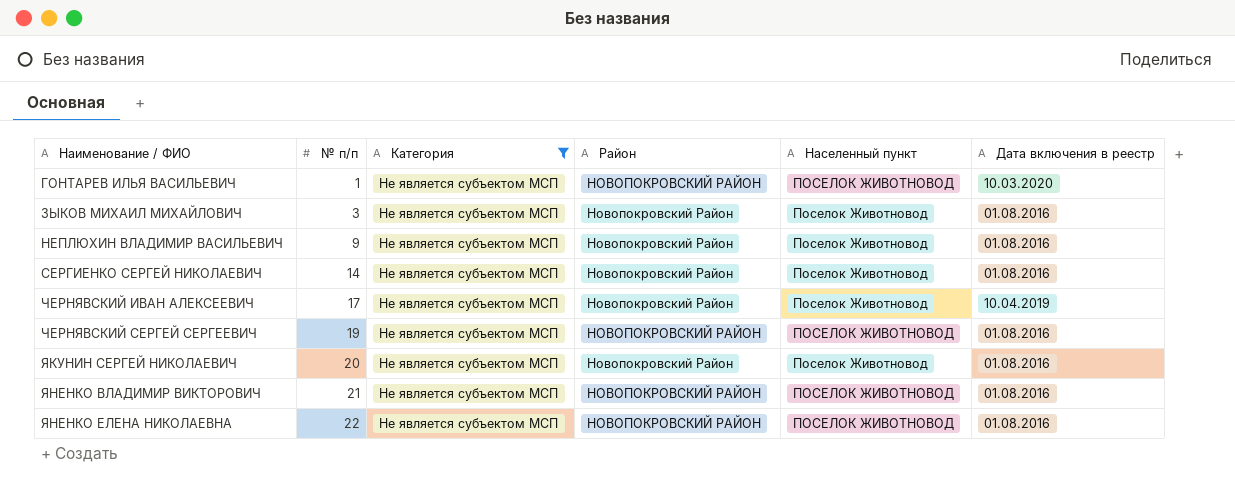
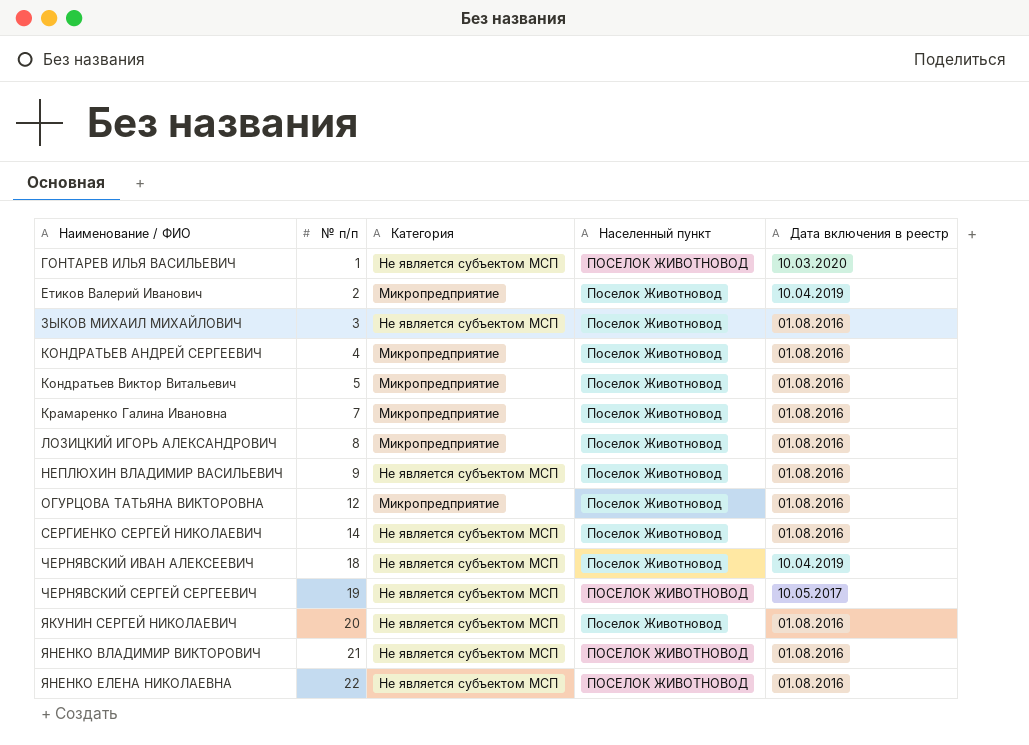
filter: Категория = Не является субъектом МСП -> none
column Район | position: 4 -> none
ЧЕРНЯВСКИЙ ИВАН АЛЕКСЕЕВИЧ | № п/п: 17 -> 18
ЧЕРНЯВСКИЙ СЕРГЕЙ СЕРГЕЕВИЧ | Дата включения в реестр: 01.08.2016 -> 10.05.2017

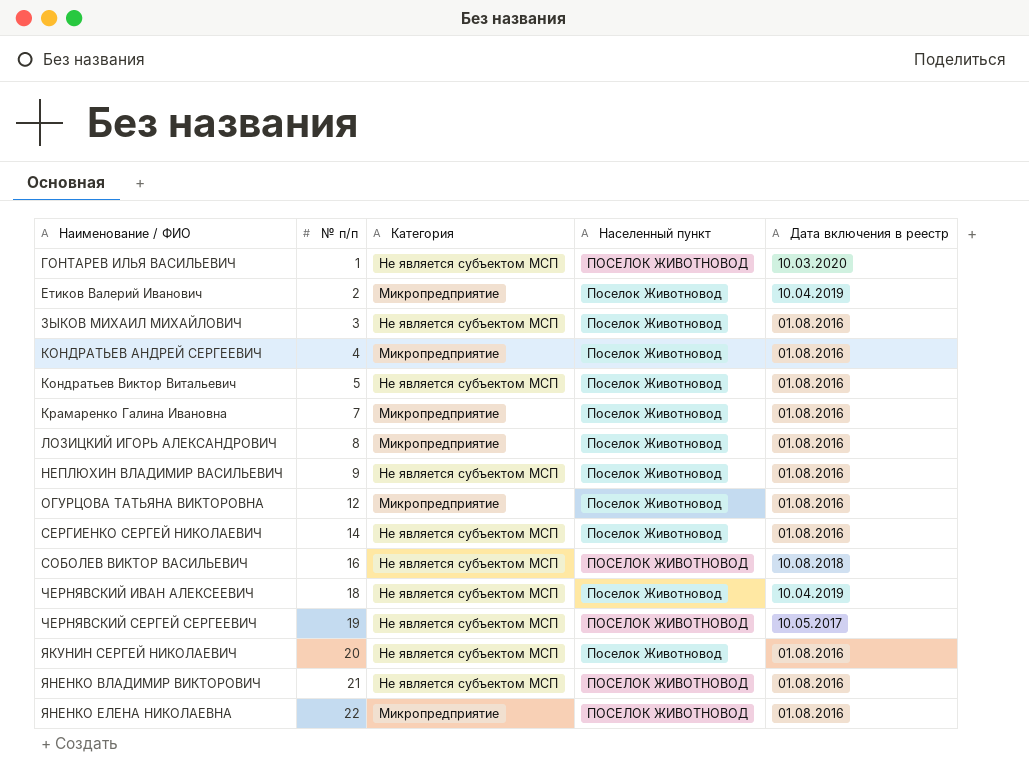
Кондратьев Виктор Витальевич | Категория: Микропредприятие -> Не является субъектом МСП
row СОБОЛЕВ ВИКТОР ВАСИЛЬЕВИЧ: none -> 16 | Не является субъектом МСП | ПОСЕЛОК ЖИВОТНОВОД | 10.08.2018
ЯНЕНКО ЕЛЕНА НИКОЛАЕВНА | Категория: Не является субъектом МСП -> Микропредприятие

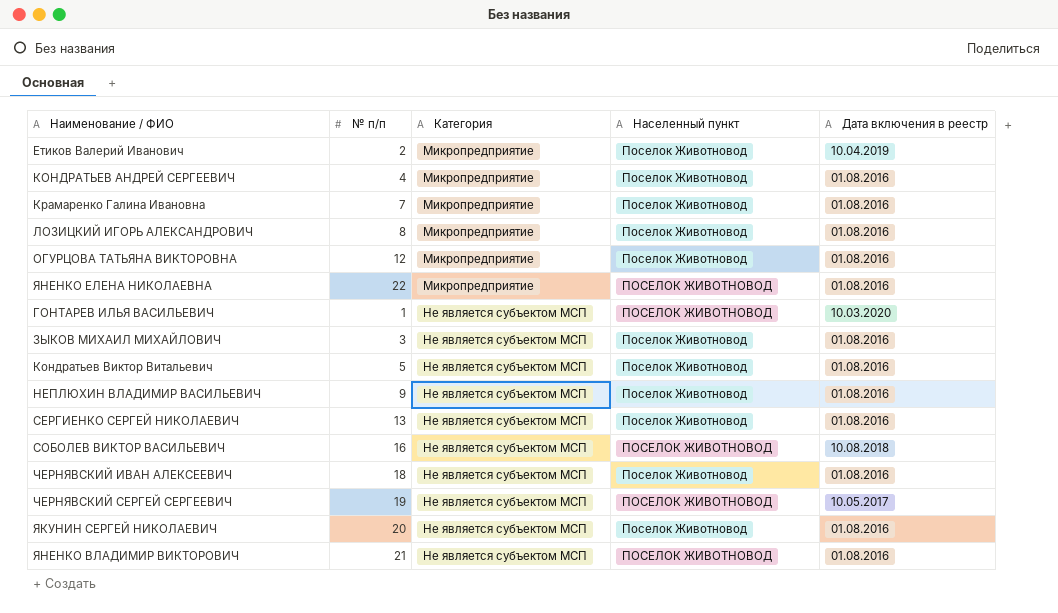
row order: Наименование / ФИО ascending -> Категория ascending
СЕРГИЕНКО СЕРГЕЙ НИКОЛАЕВИЧ | № п/п: 14 -> 13
ЧЕРНЯВСКИЙ ИВАН АЛЕКСЕЕВИЧ | Дата включения в реестр: 10.04.2019 -> 01.08.2016

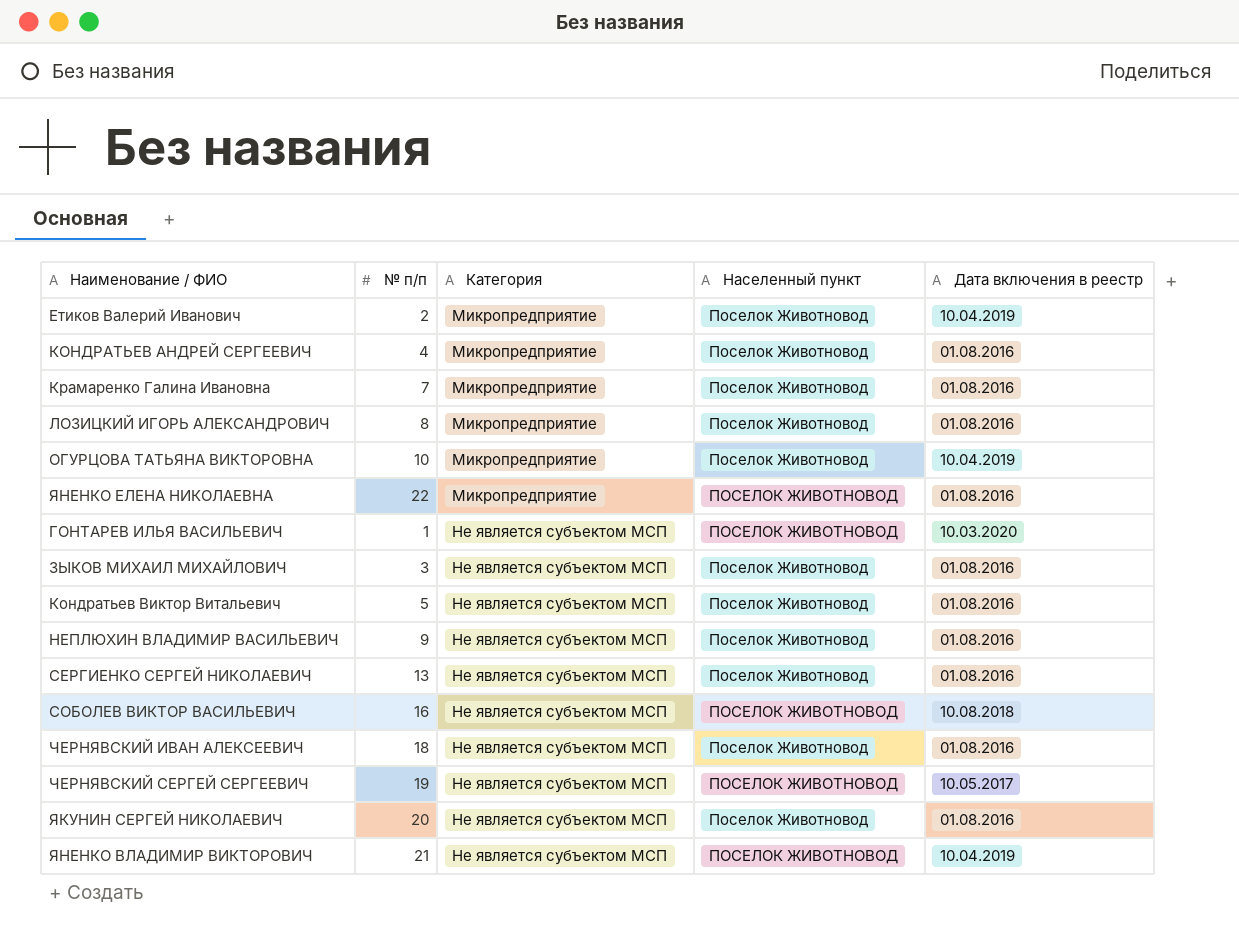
ОГУРЦОВА ТАТЬЯНА ВИКТОРОВНА | № п/п: 12 -> 10
ОГУРЦОВА ТАТЬЯНА ВИКТОРОВНА | Дата включения в реестр: 01.08.2016 -> 10.04.2019
ЯНЕНКО ВЛАДИМИР ВИКТОРОВИЧ | Дата включения в реестр: 01.08.2016 -> 10.04.2019

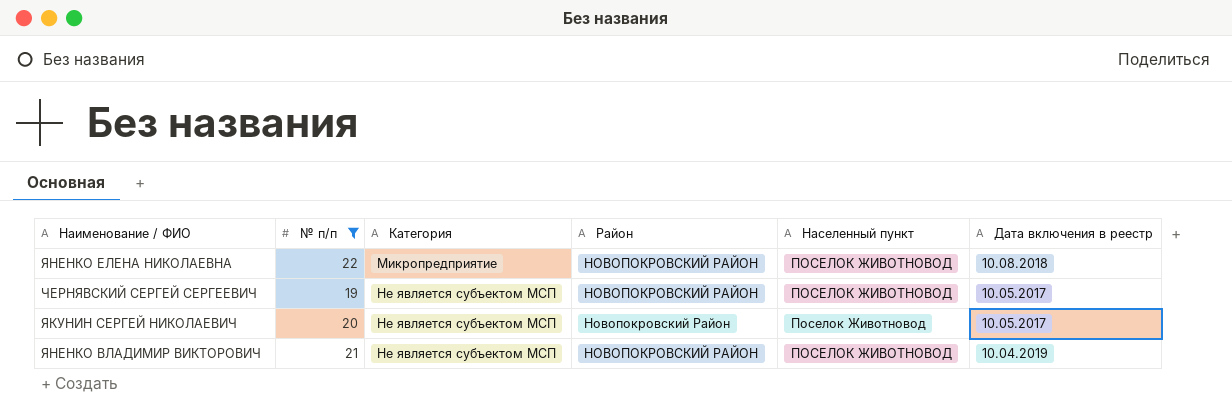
filter: none -> № п/п >= 19
column Район | position: none -> 4
ЯНЕНКО ЕЛЕНА НИКОЛАЕВНА | Дата включения в реестр: 01.08.2016 -> 10.08.2018
ЯКУНИН СЕРГЕЙ НИКОЛАЕВИЧ | Дата включения в реестр: 01.08.2016 -> 10.05.2017

